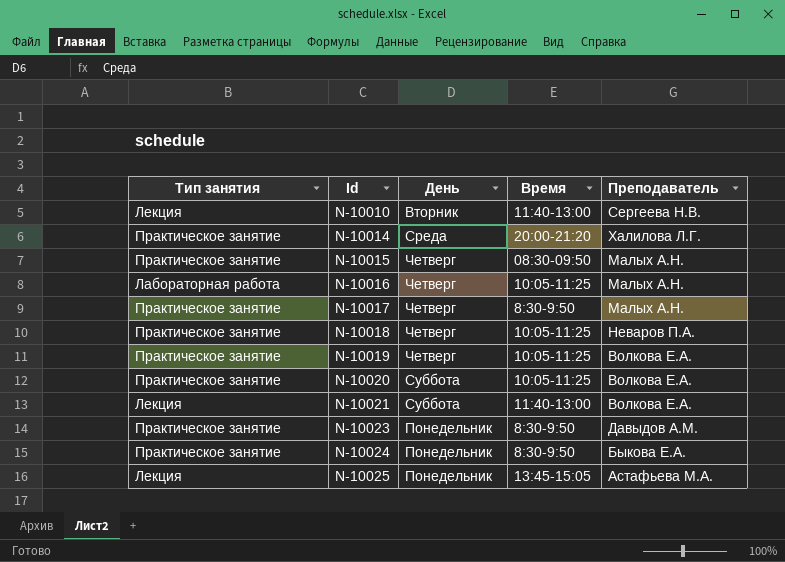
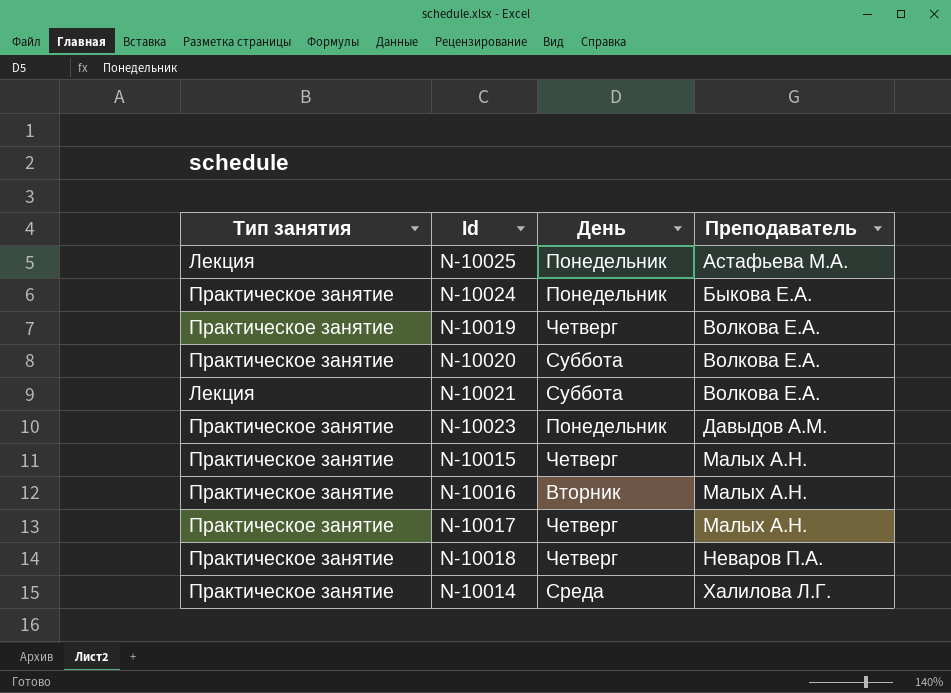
row order: Id ascending -> Преподаватель ascending
column Время | position: 4 -> none
row N-10010: Лекция | Вторник | 11:40-13:00 | Сергеева Н.В. -> none
N-10016 | Тип занятия: Лабораторная работа -> Практическое занятие
N-10016 | День: Четверг -> Вторник

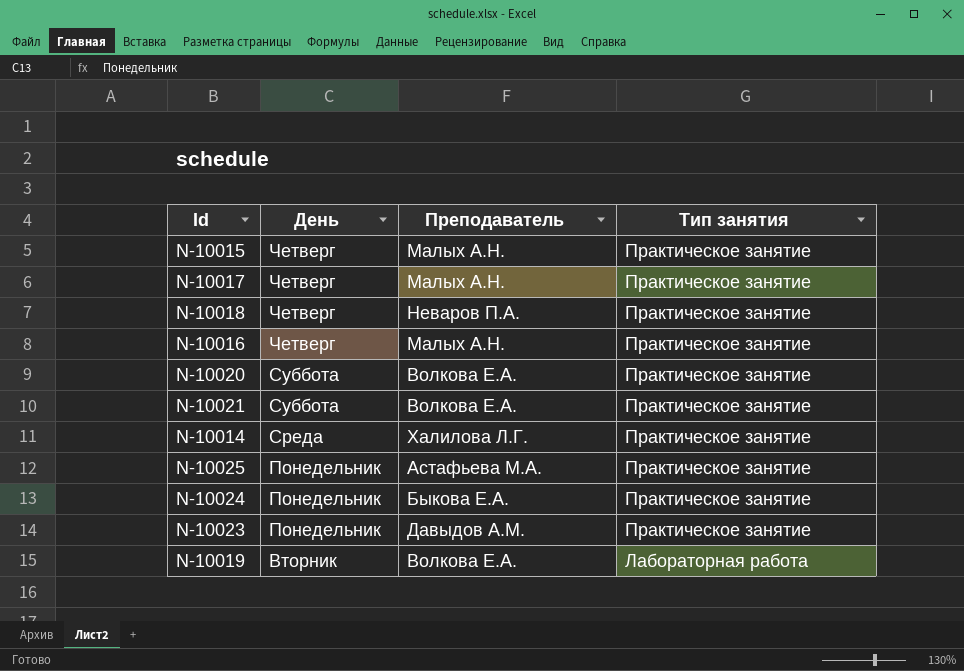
row order: Преподаватель ascending -> День descending
column Тип занятия | position: 1 -> 4
N-10016 | День: Вторник -> Четверг
N-10021 | Тип занятия: Лекция -> Практическое занятие
N-10025 | Тип занятия: Лекция -> Практическое занятие
N-10019 | День: Четверг -> Вторник
N-10019 | Тип занятия: Практическое занятие -> Лабораторная работа

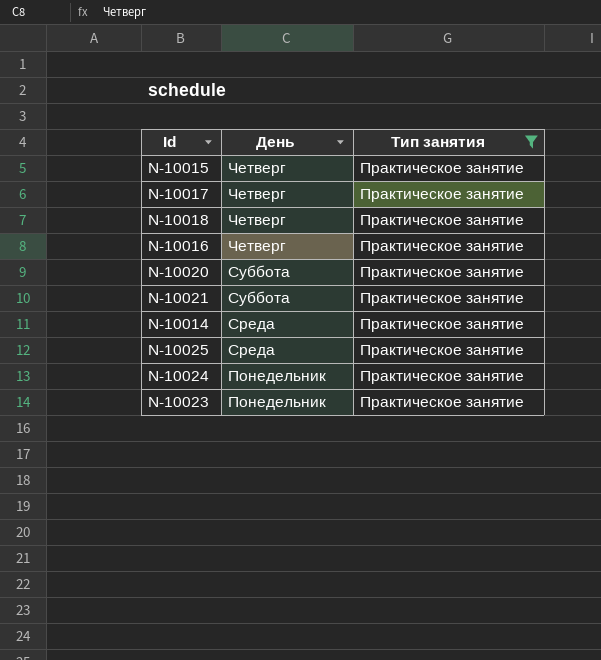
filter: none -> Тип занятия = Практическое занятие
column Преподаватель | position: 3 -> none
N-10025 | День: Понедельник -> Среда

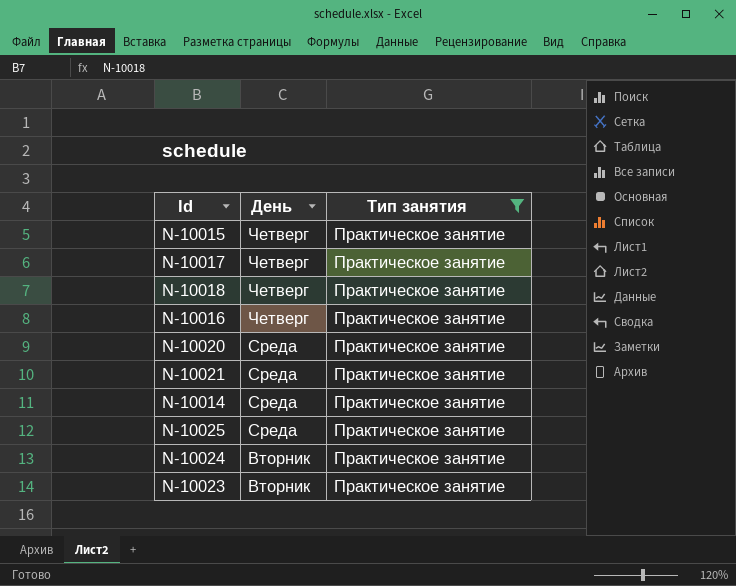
N-10020 | День: Суббота -> Среда
N-10021 | День: Суббота -> Среда
N-10024 | День: Понедельник -> Вторник
N-10023 | День: Понедельник -> Вторник

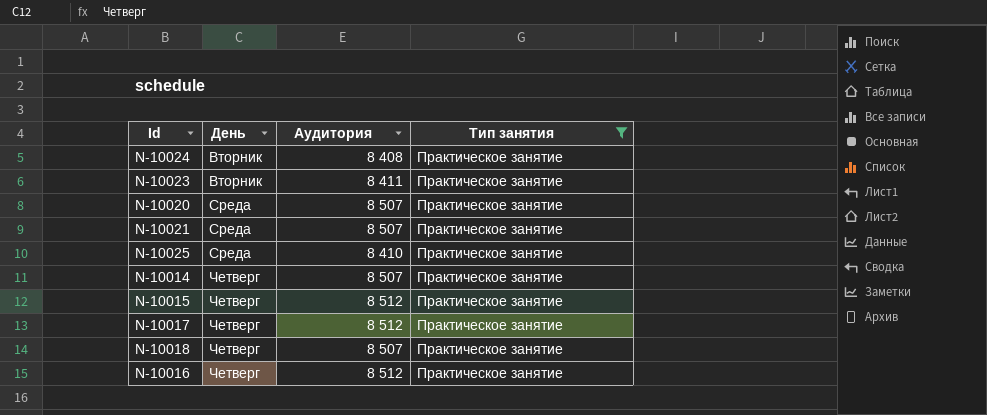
row order: День descending -> День ascending
column Аудитория | position: none -> 3
N-10014 | День: Среда -> Четверг

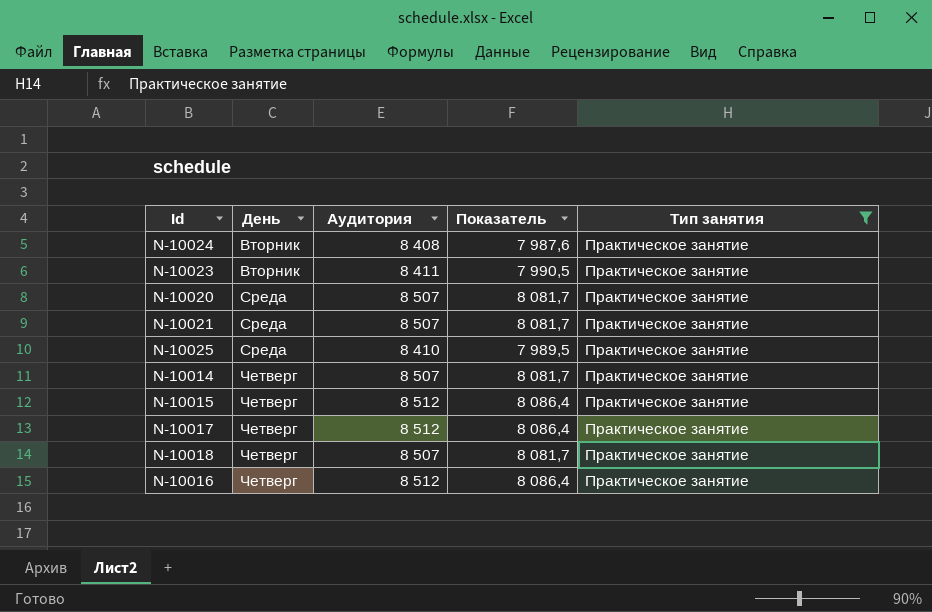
column Показатель | formula: none -> [Аудитория] * 0,95

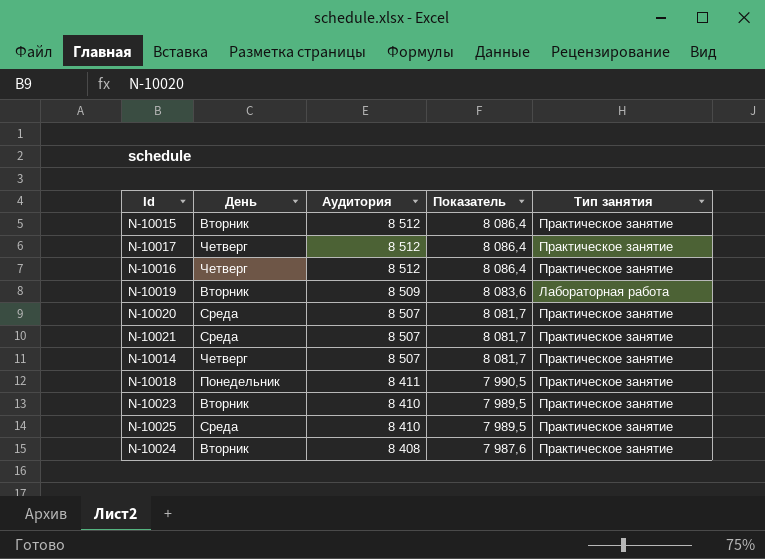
filter: Тип занятия = Практическое занятие -> none
row order: День ascending -> Аудитория descending
N-10015 | День: Четверг -> Вторник
N-10018 | День: Четверг -> Понедельник
N-10018 | Аудитория: 8 507 -> 8 411
N-10018 | Показатель: 8 081,7 -> 7 990,5
N-10023 | Аудитория: 8 411 -> 8 410
N-10023 | Показатель: 7 990,5 -> 7 989,5

